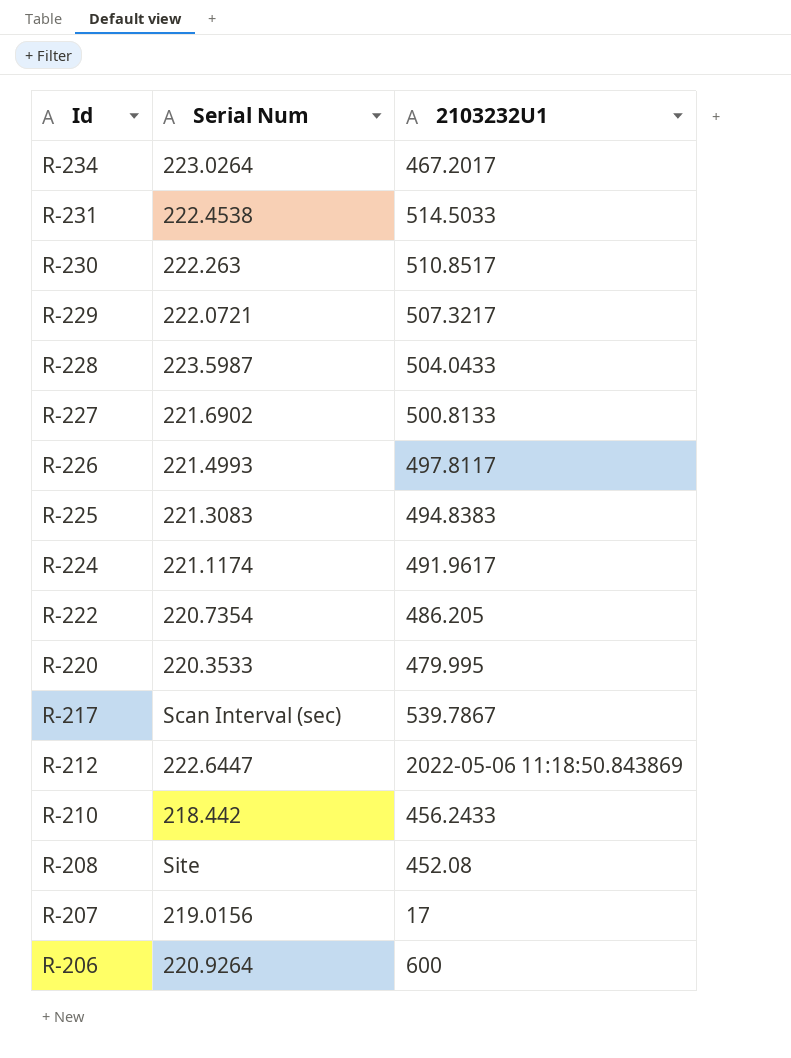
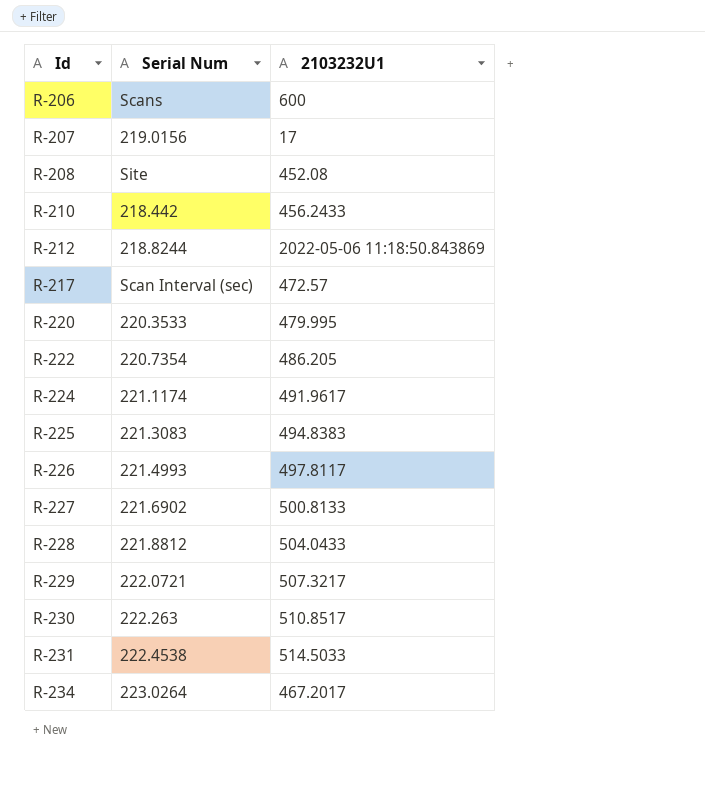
row order: Id descending -> Id ascending
R-206 | Serial Num: 220.9264 -> Scans
R-212 | Serial Num: 222.6447 -> 218.8244
R-217 | 2103232U1: 539.7867 -> 472.57
R-228 | Serial Num: 223.5987 -> 221.8812

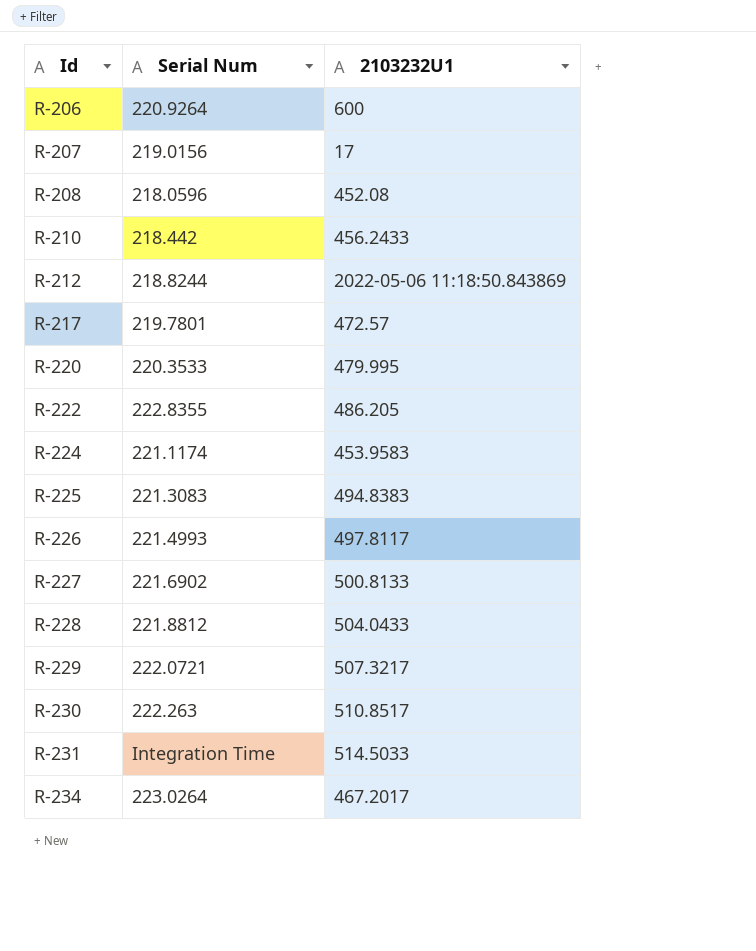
R-206 | Serial Num: Scans -> 220.9264
R-208 | Serial Num: Site -> 218.0596
R-217 | Serial Num: Scan Interval (sec) -> 219.7801
R-222 | Serial Num: 220.7354 -> 222.8355
R-224 | 2103232U1: 491.9617 -> 453.9583
R-231 | Serial Num: 222.4538 -> Integration Time

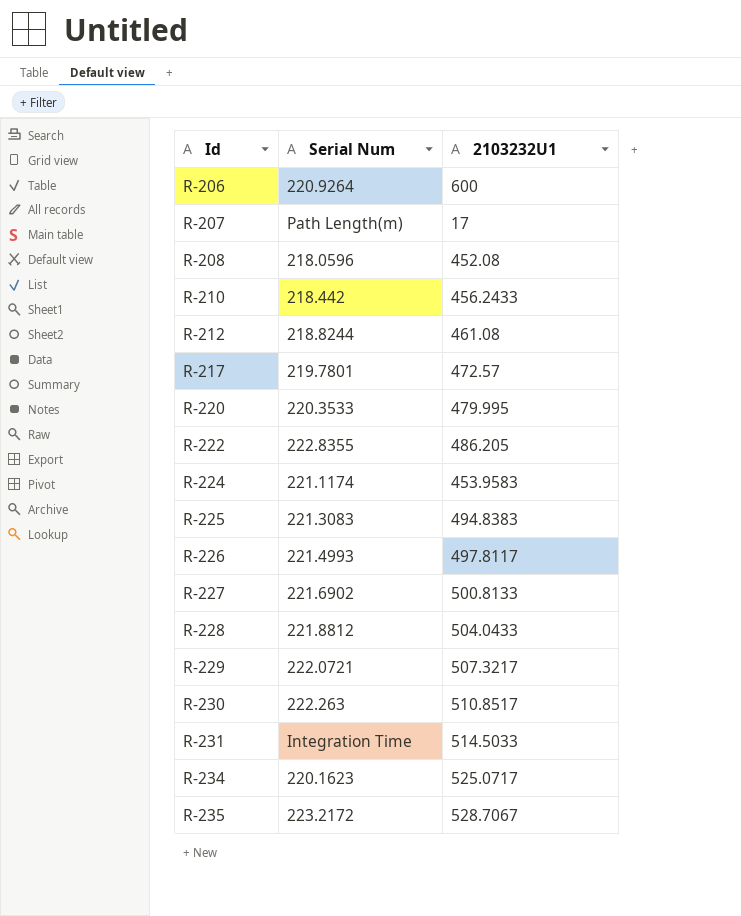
R-207 | Serial Num: 219.0156 -> Path Length(m)
R-212 | 2103232U1: 2022-05-06 11:18:50.843869 -> 461.08
R-234 | Serial Num: 223.0264 -> 220.1623
R-234 | 2103232U1: 467.2017 -> 525.0717
row R-235: none -> 223.2172 | 528.7067

